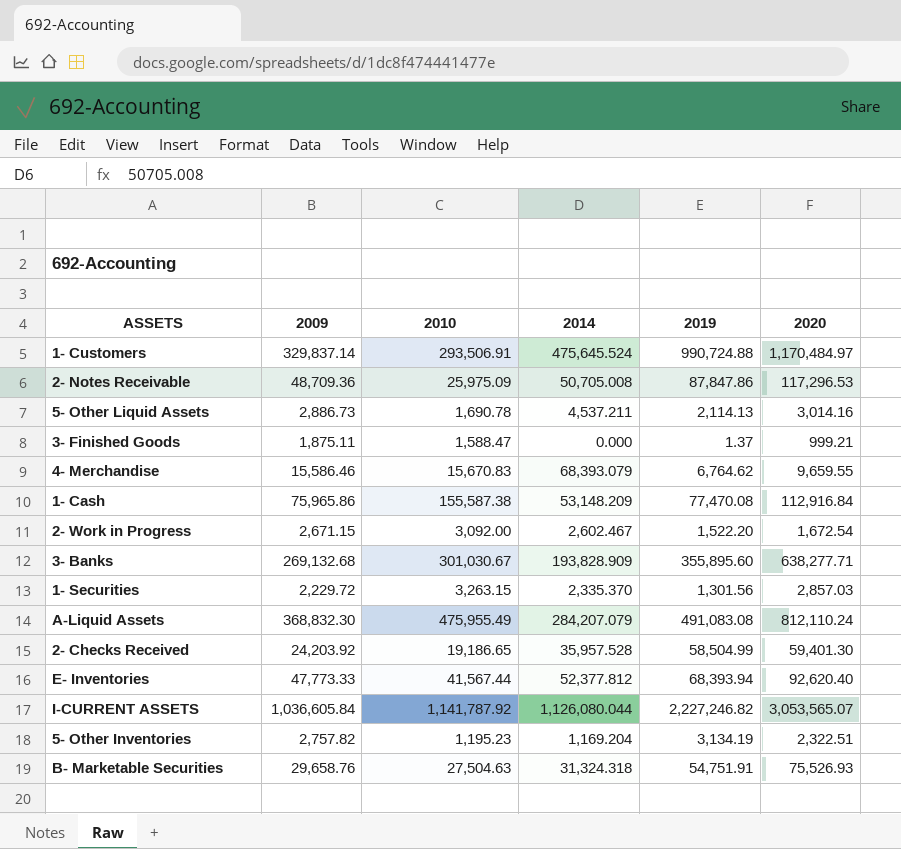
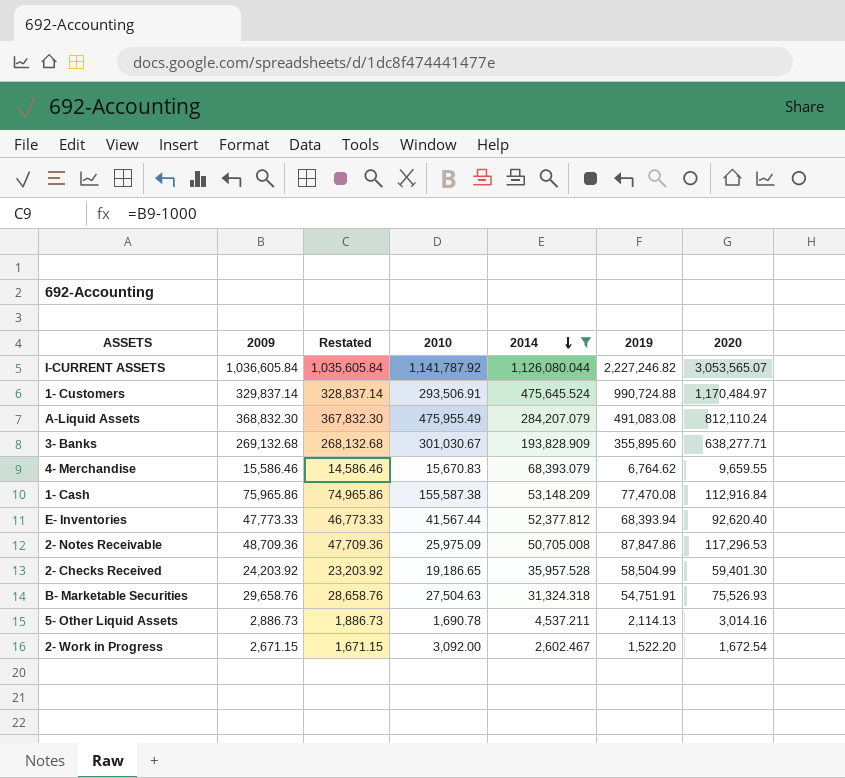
filter: none -> 2014 >= 2,602.467
row order: none -> 2014 descending
column Restated | formula: none -> [2009] - 1000

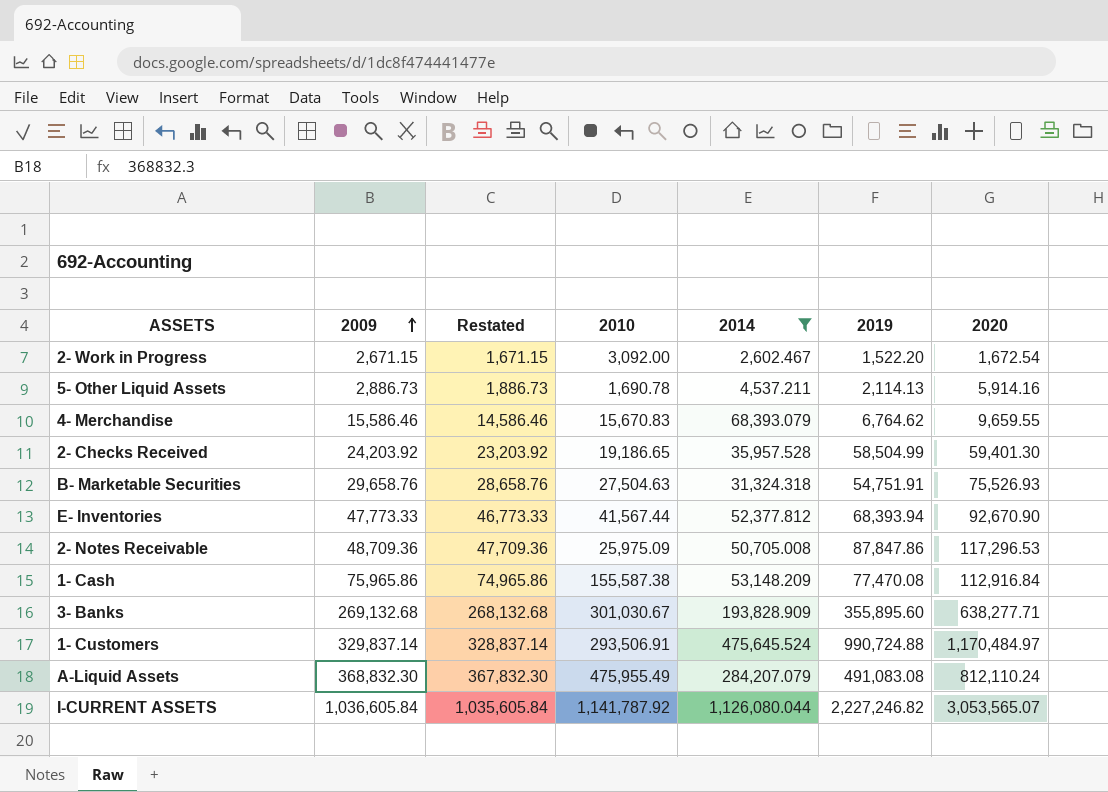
row order: 2014 descending -> 2009 ascending
5- Other Liquid Assets | 2020: 3,014.16 -> 5,914.16
E- Inventories | 2020: 92,620.40 -> 92,670.90

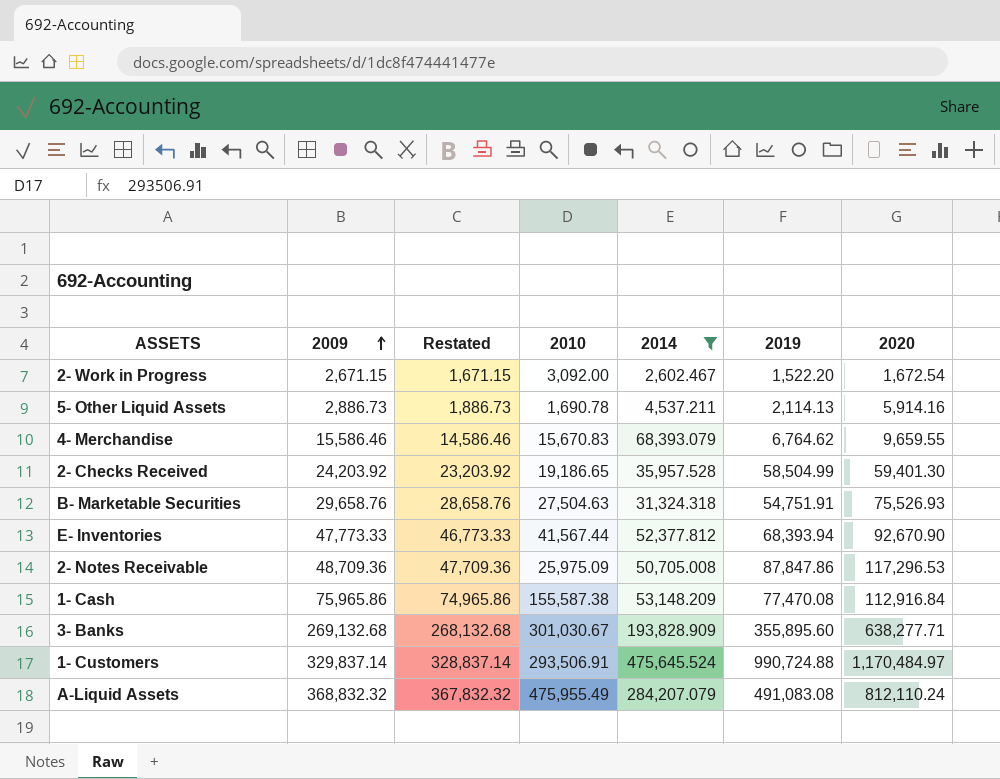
row I-CURRENT ASSETS: 1,036,605.84 | 1,035,605.84 | 1,141,787.92 | 1,126,080.044 | 2,227,246.82 | 3,053,565.07 -> none
A-Liquid Assets | 2009: 368,832.30 -> 368,832.32
A-Liquid Assets | Restated: 367,832.30 -> 367,832.32

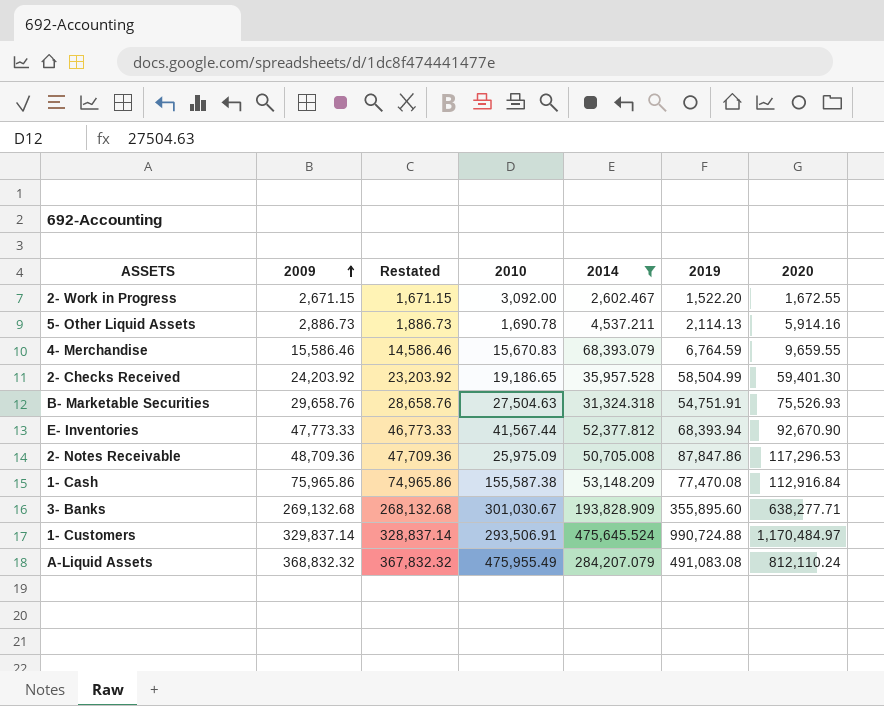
2- Work in Progress | 2020: 1,672.54 -> 1,672.55
4- Merchandise | 2019: 6,764.62 -> 6,764.59

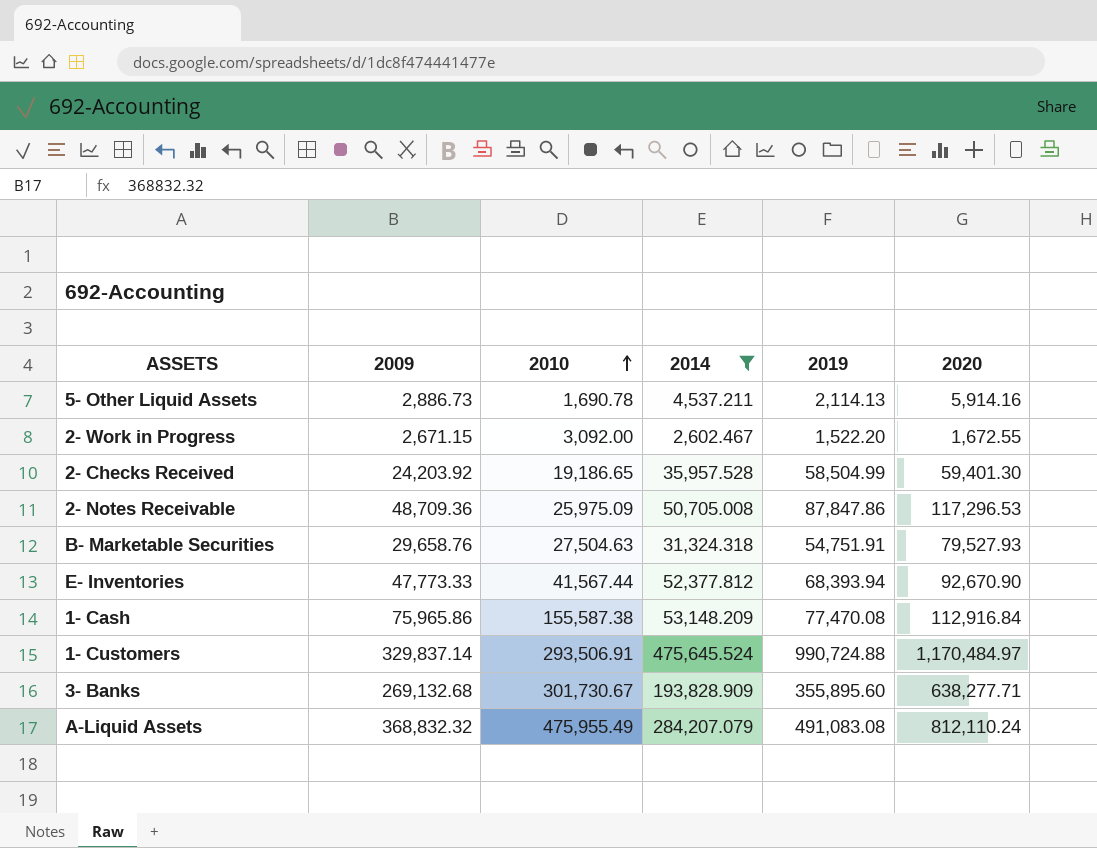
row order: 2009 ascending -> 2010 ascending
column Restated | formula: [2009] - 1000 -> none
row 4- Merchandise: 15,586.46 | 14,586.46 | 15,670.83 | 68,393.079 | 6,764.59 | 9,659.55 -> none
B- Marketable Securities | 2020: 75,526.93 -> 79,527.93
3- Banks | 2010: 301,030.67 -> 301,730.67

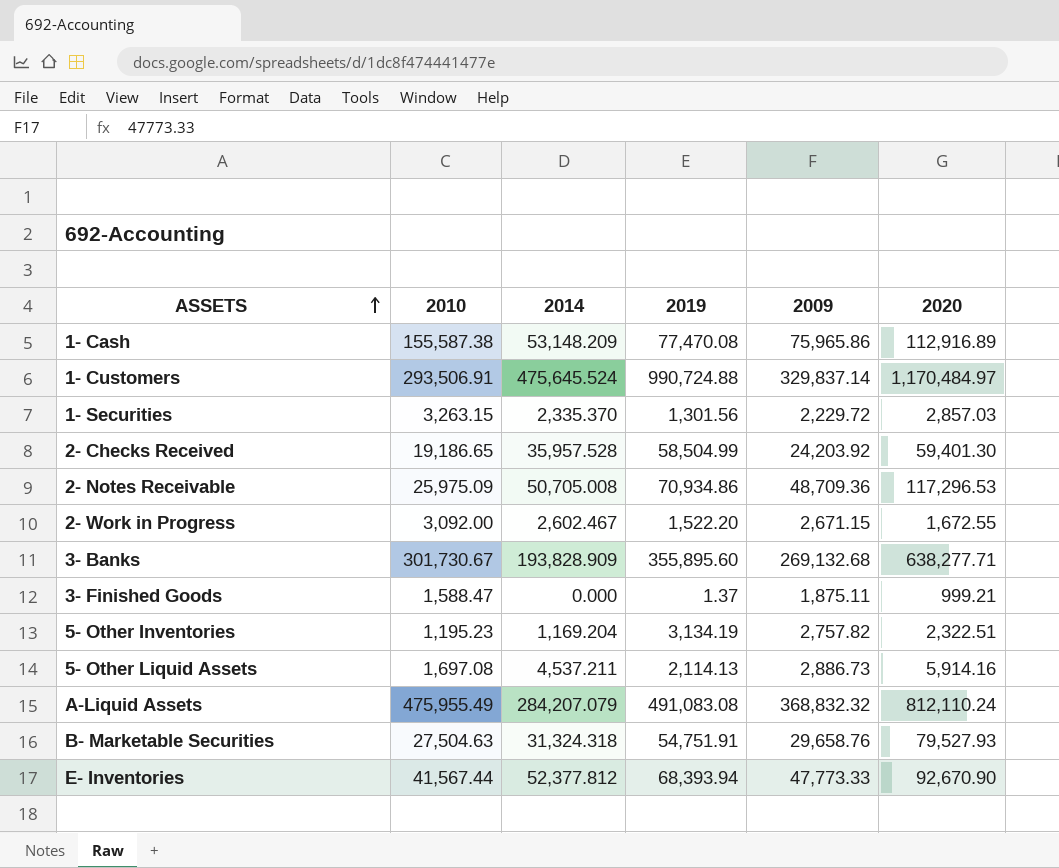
filter: 2014 >= 2,602.467 -> none
row order: 2010 ascending -> ASSETS ascending
column 2009 | position: 2 -> 5
1- Cash | 2020: 112,916.84 -> 112,916.89
2- Notes Receivable | 2019: 87,847.86 -> 70,934.86
5- Other Liquid Assets | 2010: 1,690.78 -> 1,697.08

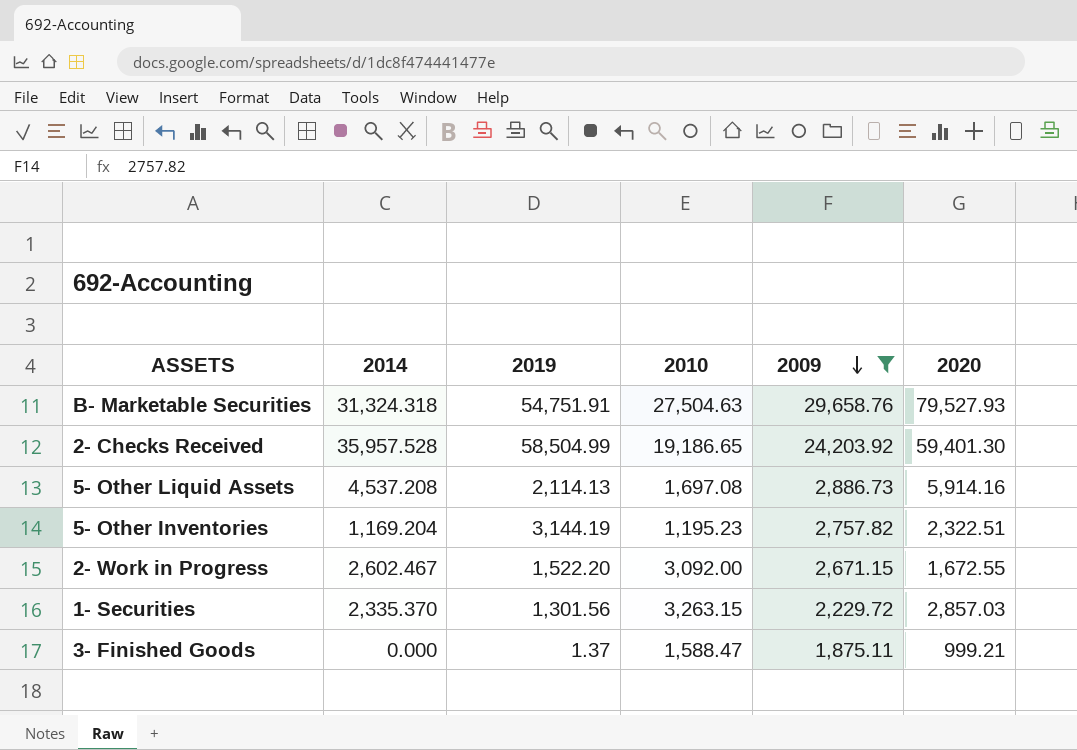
filter: none -> 2009 <= 29,658.76
row order: ASSETS ascending -> 2009 descending
column 2010 | position: 2 -> 4
5- Other Liquid Assets | 2014: 4,537.211 -> 4,537.208
5- Other Inventories | 2019: 3,134.19 -> 3,144.19

